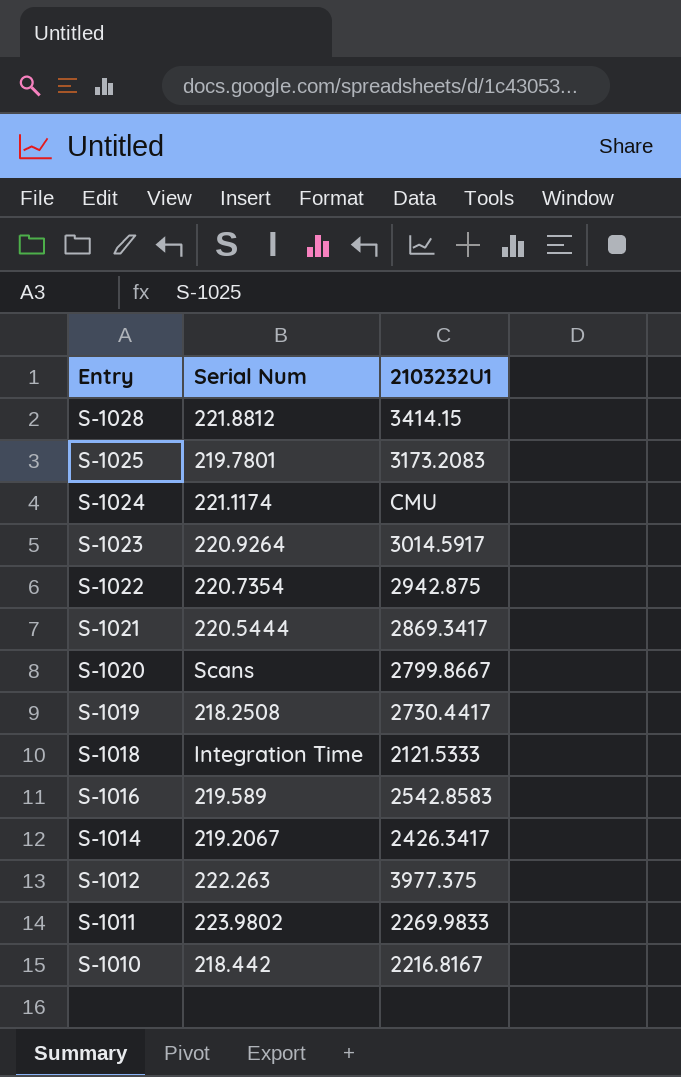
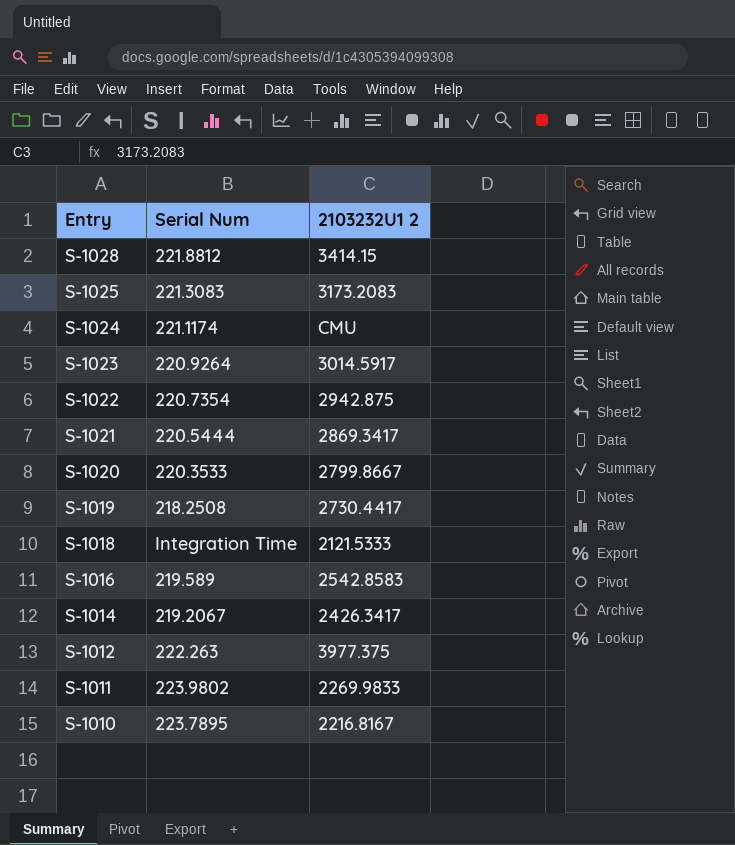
column name: 2103232U1 -> 2103232U1 2
S-1025 | Serial Num: 219.7801 -> 221.3083
S-1020 | Serial Num: Scans -> 220.3533
S-1010 | Serial Num: 218.442 -> 223.7895

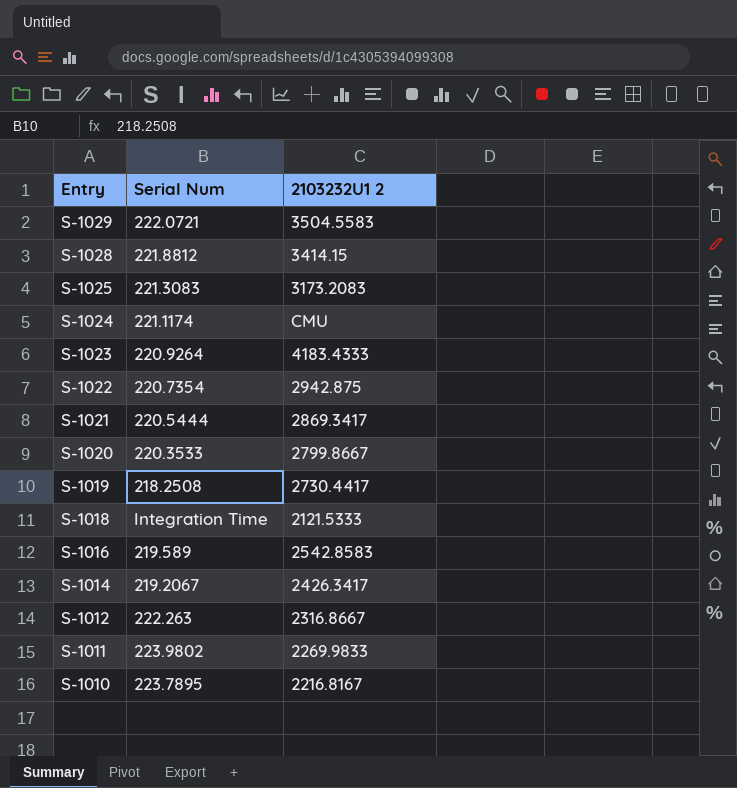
row S-1029: none -> 222.0721 | 3504.5583
S-1023 | 2103232U1 2: 3014.5917 -> 4183.4333
S-1012 | 2103232U1 2: 3977.375 -> 2316.8667

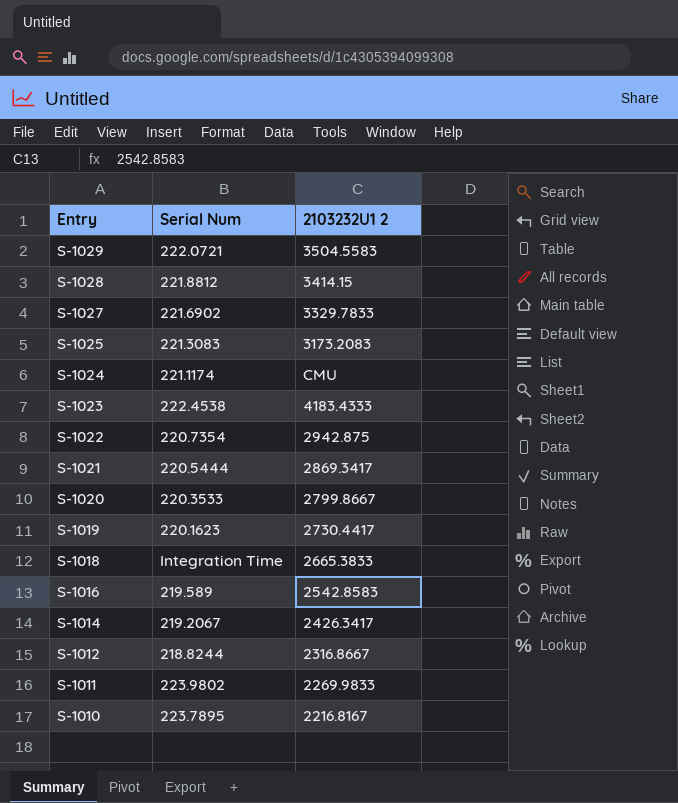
row S-1027: none -> 221.6902 | 3329.7833
S-1023 | Serial Num: 220.9264 -> 222.4538
S-1019 | Serial Num: 218.2508 -> 220.1623
S-1018 | 2103232U1 2: 2121.5333 -> 2665.3833
S-1012 | Serial Num: 222.263 -> 218.8244

